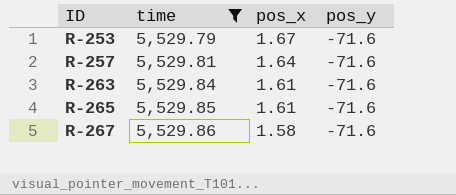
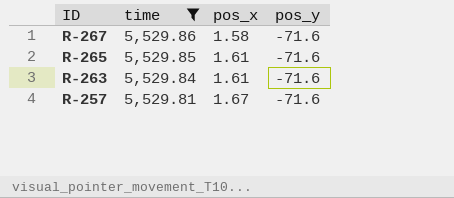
row order: ID ascending -> ID descending
row R-253: 5,529.79 | 1.67 | -71.6 -> none
R-257 | pos_x: 1.64 -> 1.67

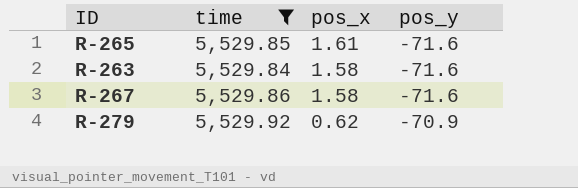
row order: ID descending -> pos_x descending
row R-257: 5,529.81 | 1.67 | -71.6 -> none
R-263 | pos_x: 1.61 -> 1.58
row R-279: none -> 5,529.92 | 0.62 | -70.9

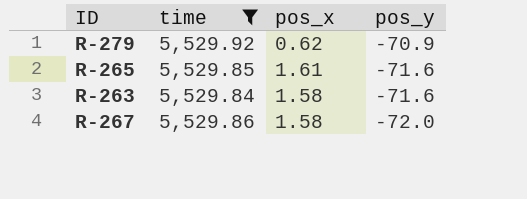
row order: pos_x descending -> pos_y descending
R-267 | pos_y: -71.6 -> -72.0

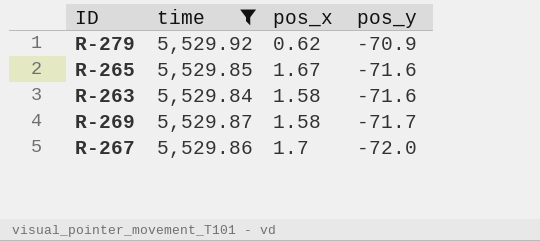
R-265 | pos_x: 1.61 -> 1.67
row R-269: none -> 5,529.87 | 1.58 | -71.7
R-267 | pos_x: 1.58 -> 1.7

